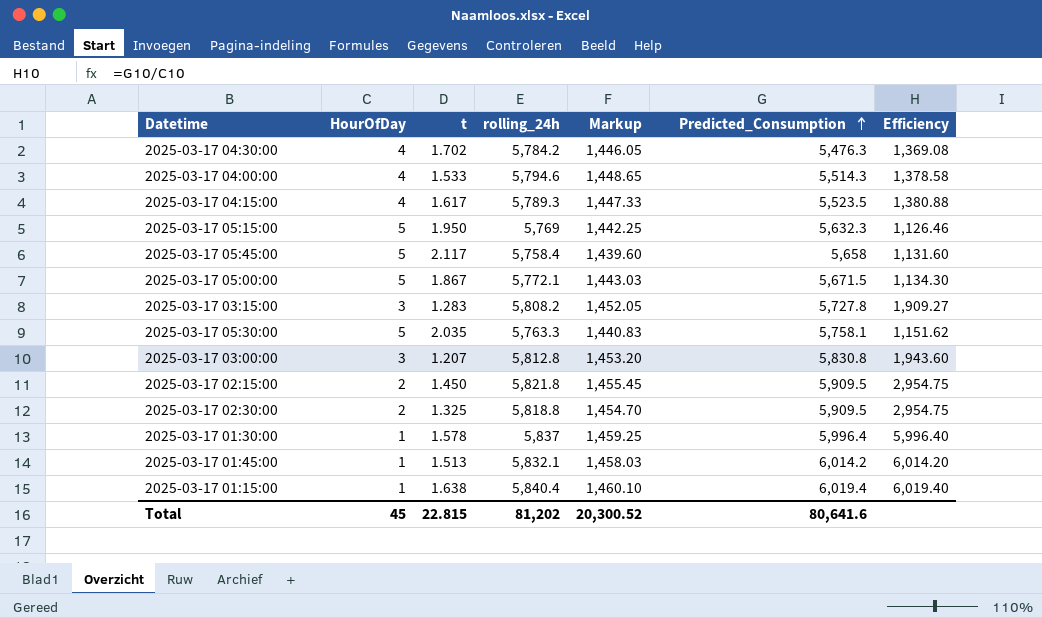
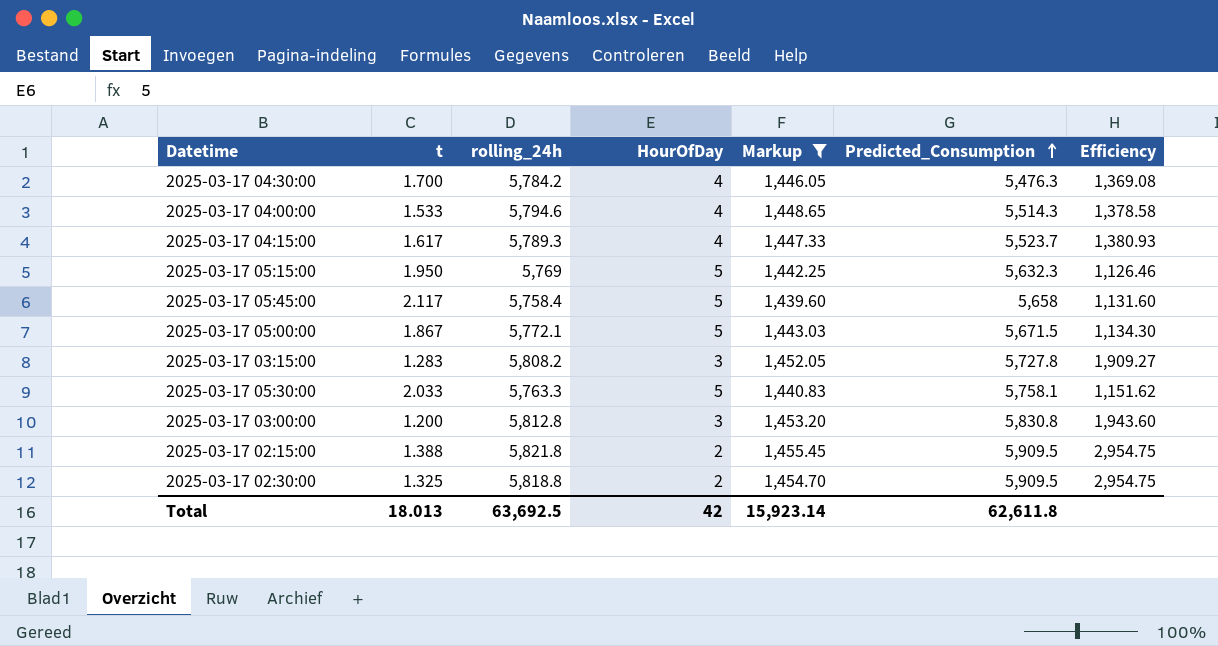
filter: none -> Markup <= 1,455.45
column HourOfDay | position: 2 -> 4
2025-03-17 04:30:00 | t: 1.702 -> 1.700
2025-03-17 04:15:00 | Predicted_Consumption: 5,523.5 -> 5,523.7
2025-03-17 04:15:00 | Efficiency: 1,380.88 -> 1,380.93
2025-03-17 05:30:00 | t: 2.035 -> 2.033
2025-03-17 03:00:00 | t: 1.207 -> 1.200
2025-03-17 02:15:00 | t: 1.450 -> 1.388
Total | t: 22.815 -> 18.013
Total | rolling_24h: 81,202 -> 63,692.5
Total | HourOfDay: 45 -> 42
Total | Markup: 20,300.52 -> 15,923.14
Total | Predicted_Consumption: 80,641.6 -> 62,611.8

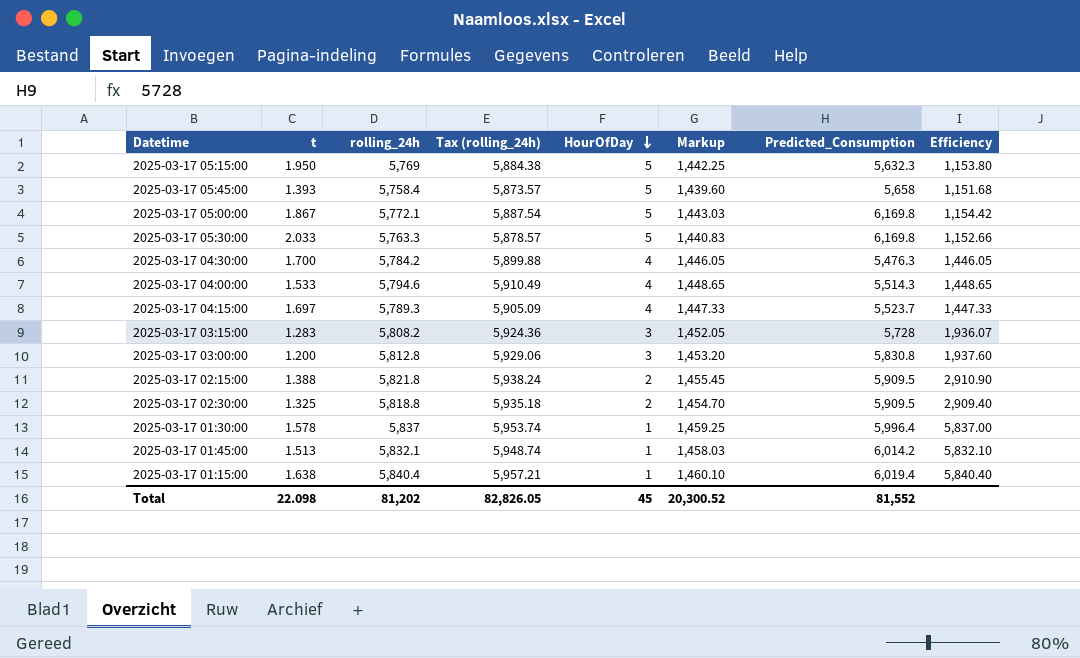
filter: Markup <= 1,455.45 -> none
row order: Predicted_Consumption ascending -> HourOfDay descending
column Tax (rolling_24h) | formula: none -> [rolling_24h] * 1.02
column Efficiency | formula: [Predicted_Consumption] / [HourOfDay] -> [rolling_24h] / [HourOfDay]
2025-03-17 05:45:00 | t: 2.117 -> 1.393
2025-03-17 05:00:00 | Predicted_Consumption: 5,671.5 -> 6,169.8
2025-03-17 05:30:00 | Predicted_Consumption: 5,758.1 -> 6,169.8
2025-03-17 04:15:00 | t: 1.617 -> 1.697
2025-03-17 03:15:00 | Predicted_Consumption: 5,727.8 -> 5,728
Total | t: 18.013 -> 22.098
Total | rolling_24h: 63,692.5 -> 81,202
Total | HourOfDay: 42 -> 45
Total | Markup: 15,923.14 -> 20,300.52
Total | Predicted_Consumption: 62,611.8 -> 81,552

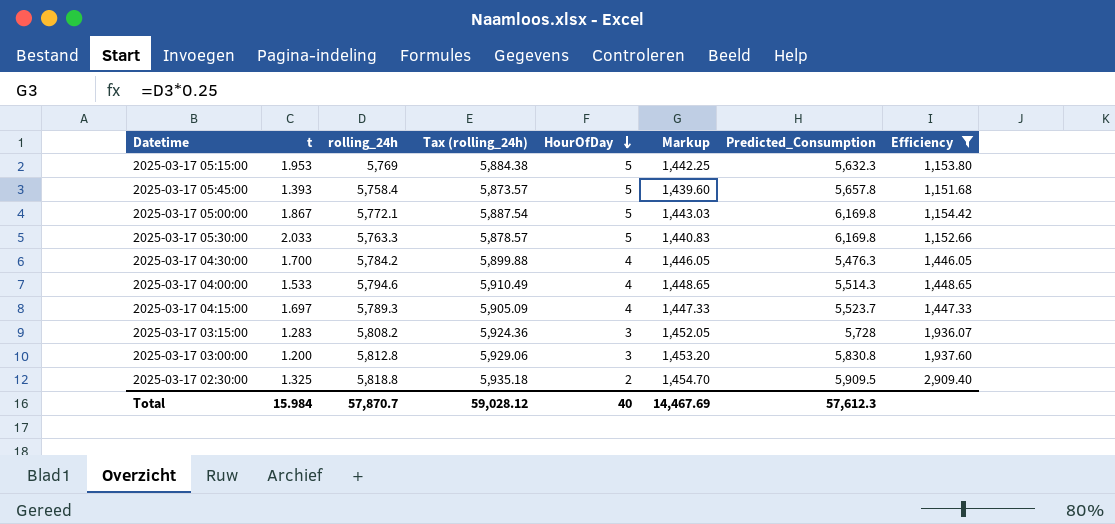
filter: none -> Efficiency <= 2,909.40
2025-03-17 05:15:00 | t: 1.950 -> 1.953
2025-03-17 05:45:00 | Predicted_Consumption: 5,658 -> 5,657.8
Total | t: 22.098 -> 15.984
Total | rolling_24h: 81,202 -> 57,870.7
Total | Tax (rolling_24h): 82,826.05 -> 59,028.12
Total | HourOfDay: 45 -> 40
Total | Markup: 20,300.52 -> 14,467.69
Total | Predicted_Consumption: 81,552 -> 57,612.3

